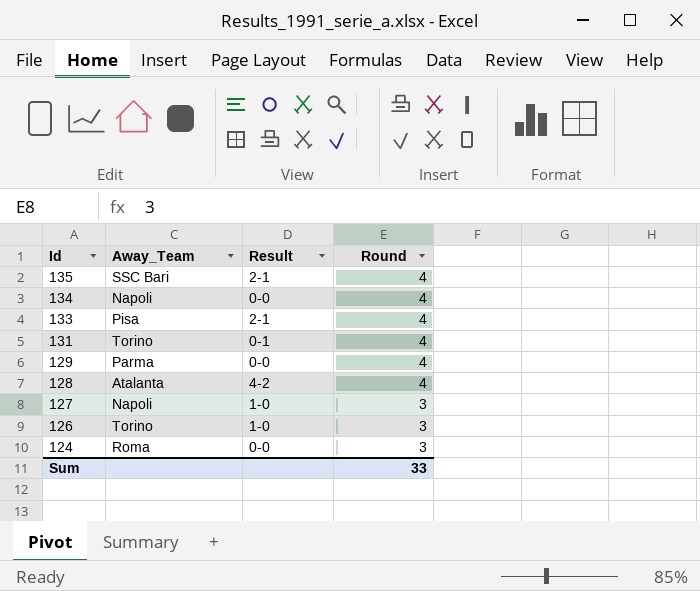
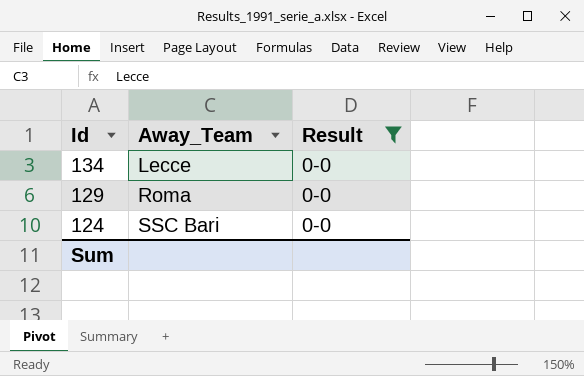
filter: none -> Result = 0-0
column Round | position: 4 -> none
134 | Away_Team: Napoli -> Lecce
129 | Away_Team: Parma -> Roma
124 | Away_Team: Roma -> SSC Bari

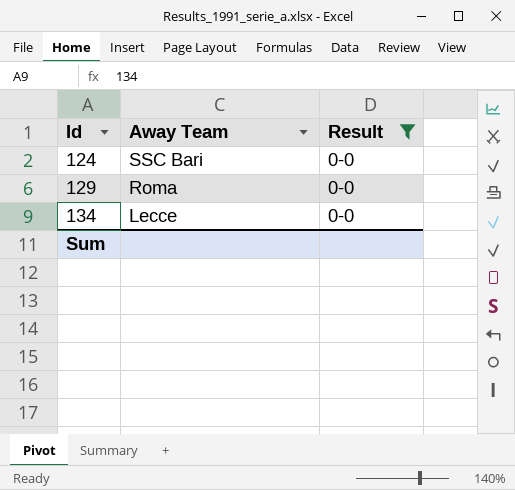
row order: Id descending -> Id ascending
column name: Away_Team -> Away Team

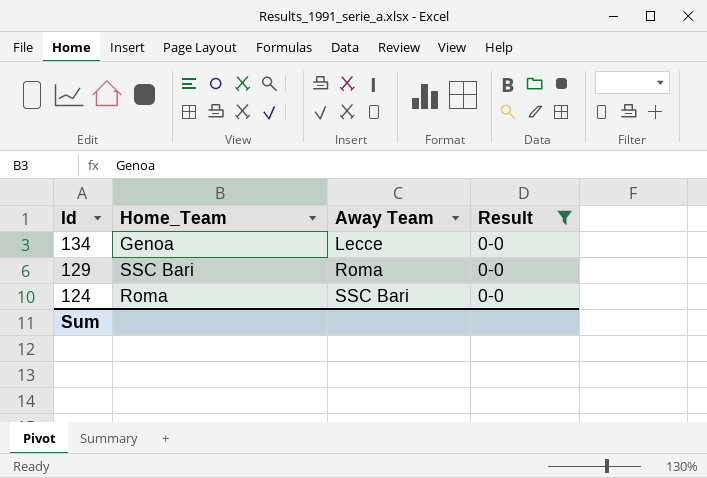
row order: Id ascending -> Id descending
column Home_Team | position: none -> 2

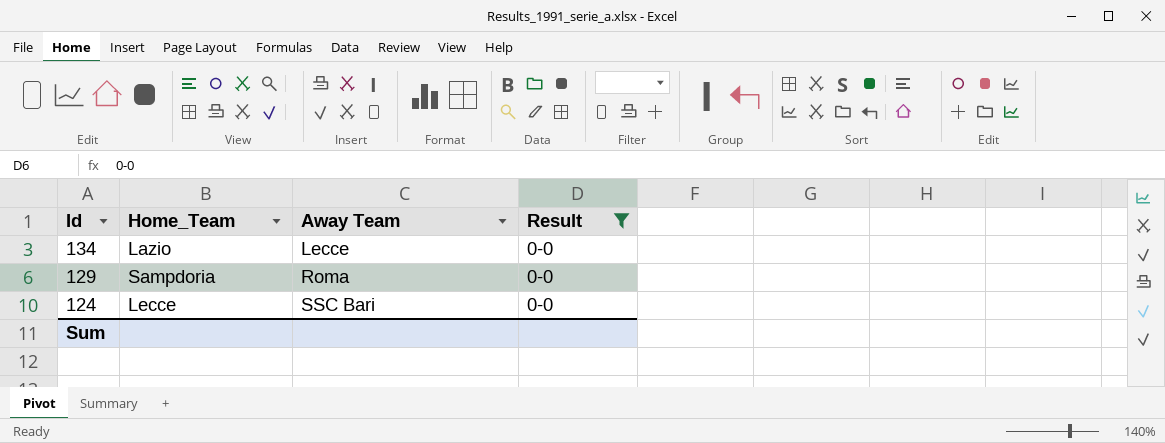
134 | Home_Team: Genoa -> Lazio
129 | Home_Team: SSC Bari -> Sampdoria
124 | Home_Team: Roma -> Lecce

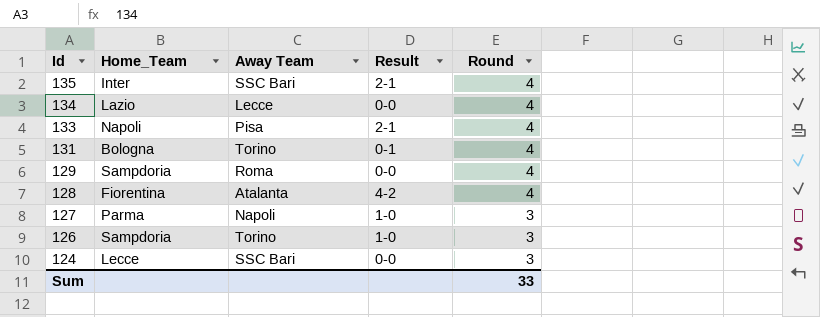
filter: Result = 0-0 -> none
column Round | position: none -> 5

